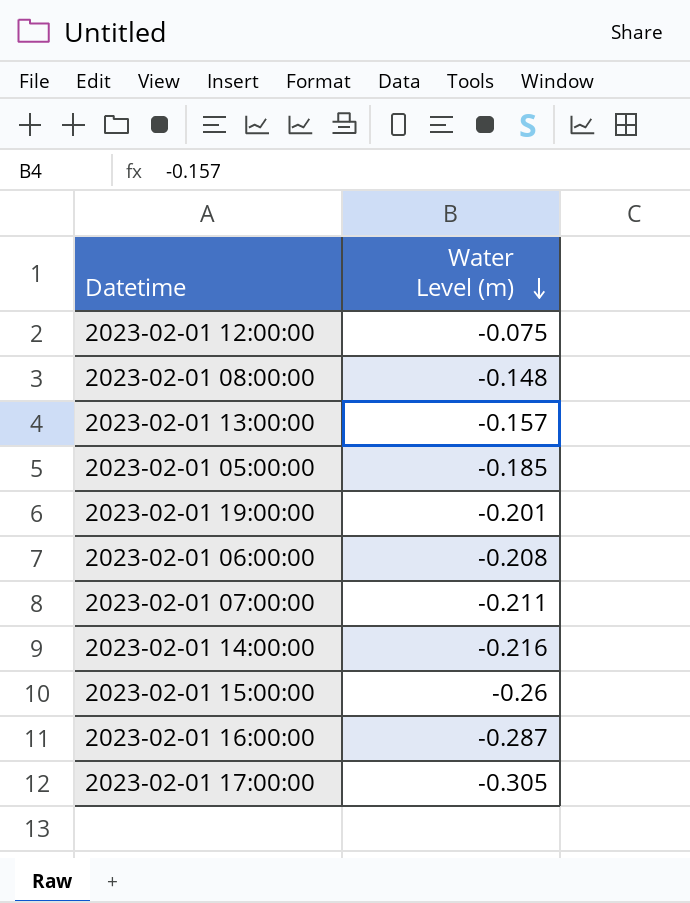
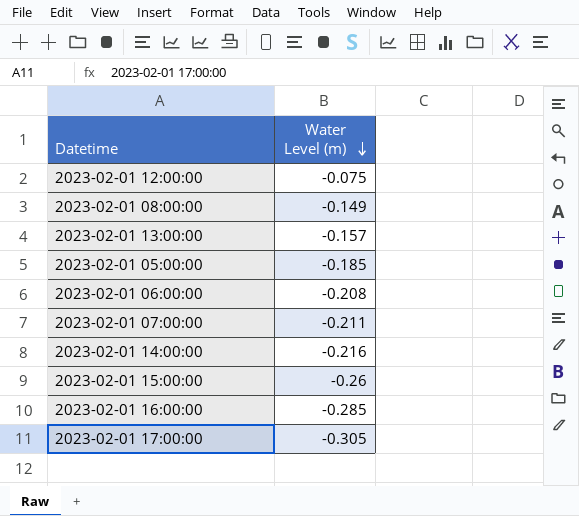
row 2023-02-01 19:00:00: -0.201 -> none
2023-02-01 08:00:00 | Water Level (m): -0.148 -> -0.149
2023-02-01 16:00:00 | Water Level (m): -0.287 -> -0.285

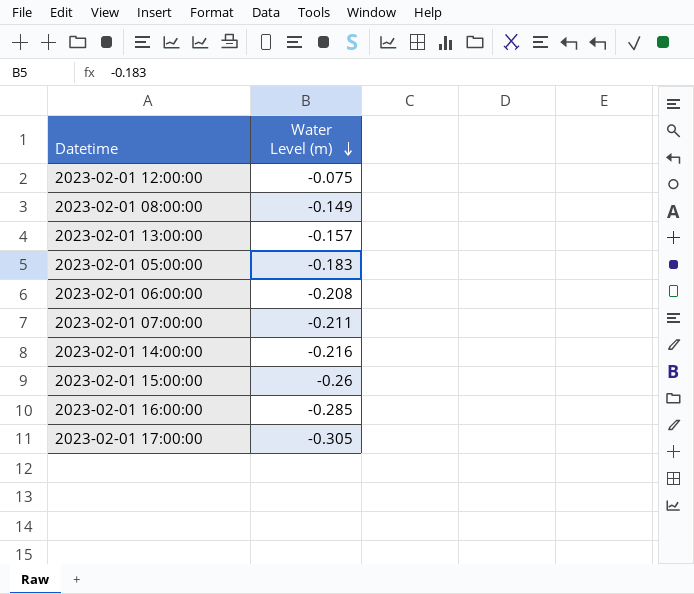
2023-02-01 05:00:00 | Water Level (m): -0.185 -> -0.183

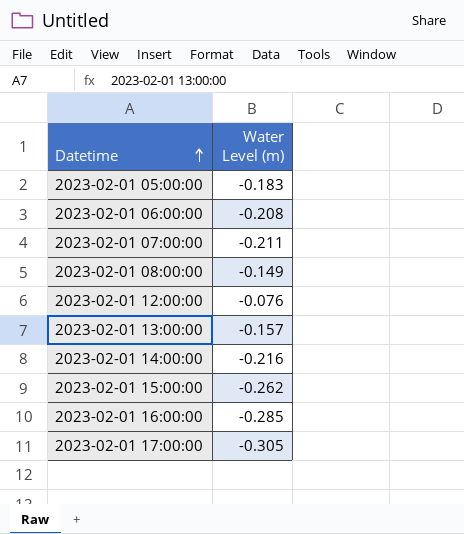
row order: Water Level (m) descending -> Datetime ascending
2023-02-01 12:00:00 | Water Level (m): -0.075 -> -0.076
2023-02-01 15:00:00 | Water Level (m): -0.26 -> -0.262

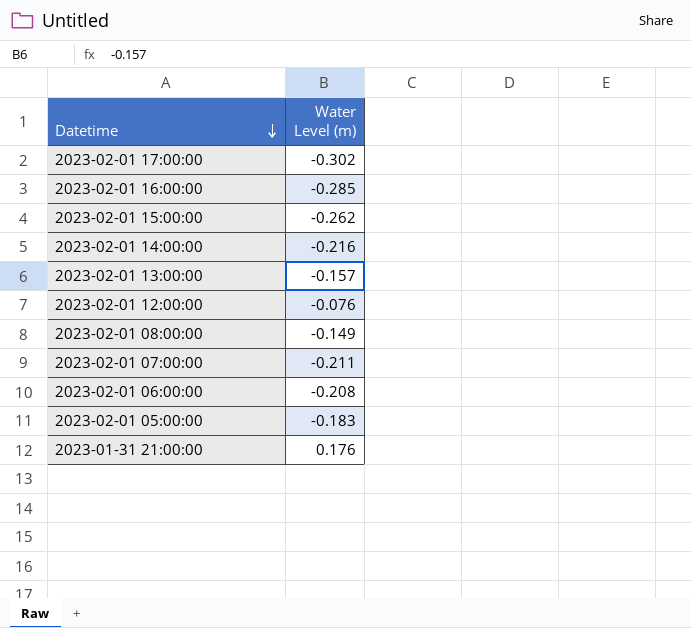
row order: Datetime ascending -> Datetime descending
2023-02-01 17:00:00 | Water Level (m): -0.305 -> -0.302
row 2023-01-31 21:00:00: none -> 0.176

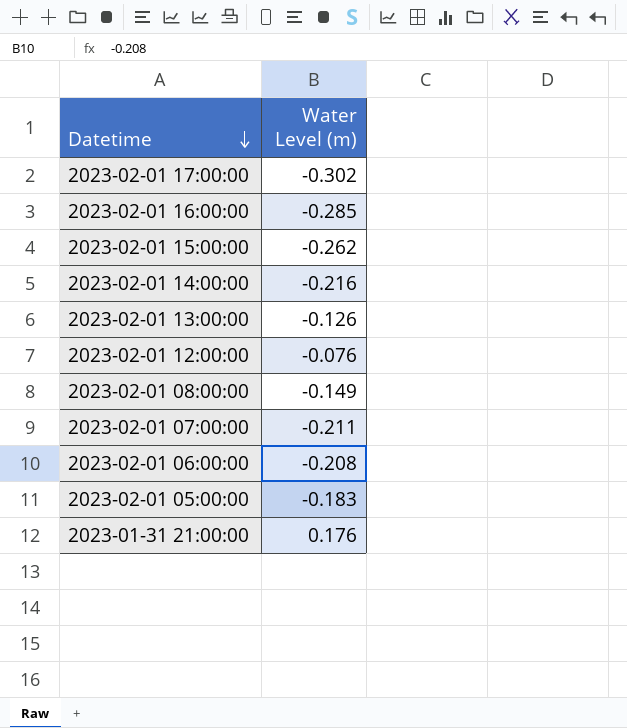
2023-02-01 13:00:00 | Water Level (m): -0.157 -> -0.126

